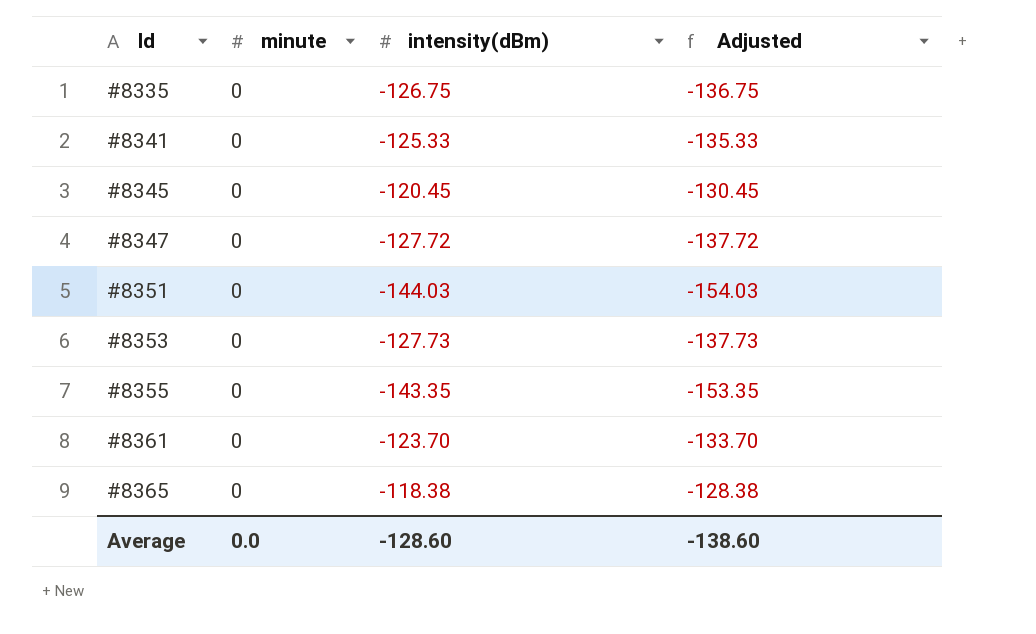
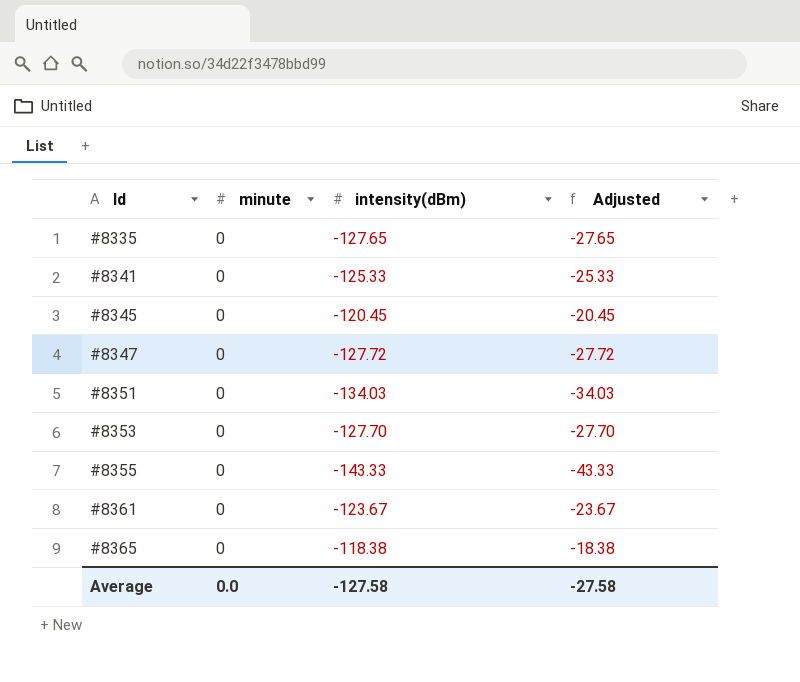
column Adjusted | formula: [intensity(dBm)] - 10 -> [intensity(dBm)] + 100
#8335 | intensity(dBm): -126.75 -> -127.65
#8351 | intensity(dBm): -144.03 -> -134.03
#8353 | intensity(dBm): -127.73 -> -127.70
#8355 | intensity(dBm): -143.35 -> -143.33
#8361 | intensity(dBm): -123.70 -> -123.67
Average | intensity(dBm): -128.60 -> -127.58
Average | Adjusted: -138.60 -> -27.58

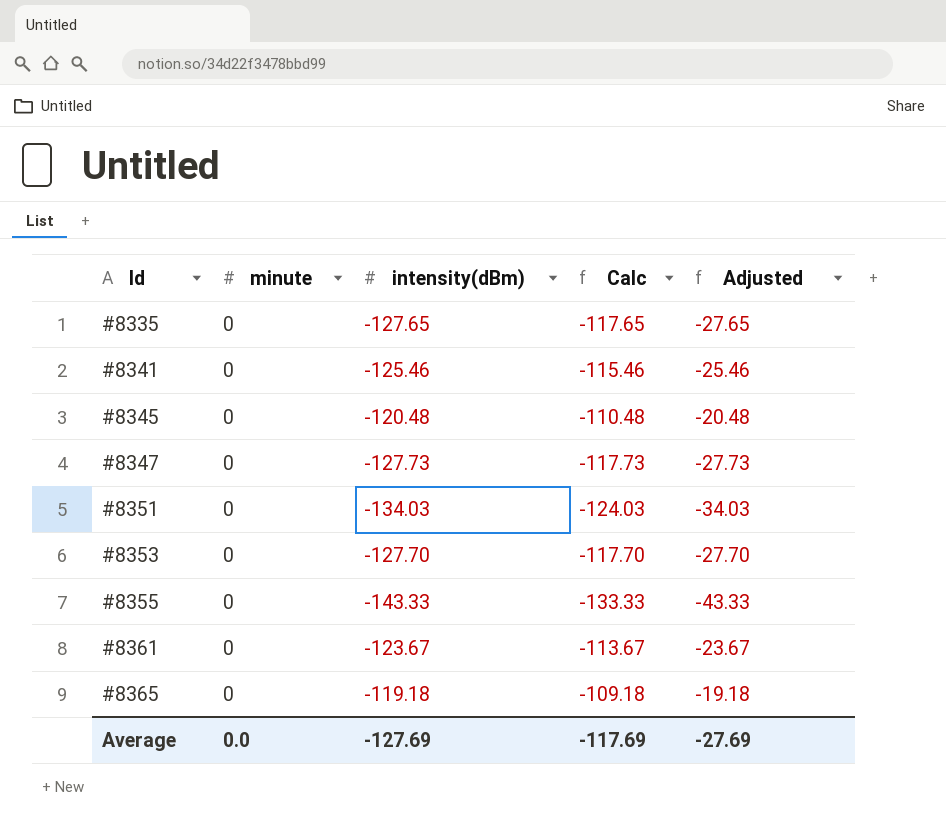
column Calc | formula: none -> [intensity(dBm)] + 10
#8341 | intensity(dBm): -125.33 -> -125.46
#8341 | Adjusted: -25.33 -> -25.46
#8345 | intensity(dBm): -120.45 -> -120.48
#8345 | Adjusted: -20.45 -> -20.48
#8347 | intensity(dBm): -127.72 -> -127.73
#8347 | Adjusted: -27.72 -> -27.73
#8365 | intensity(dBm): -118.38 -> -119.18
#8365 | Adjusted: -18.38 -> -19.18
Average | intensity(dBm): -127.58 -> -127.69
Average | Adjusted: -27.58 -> -27.69

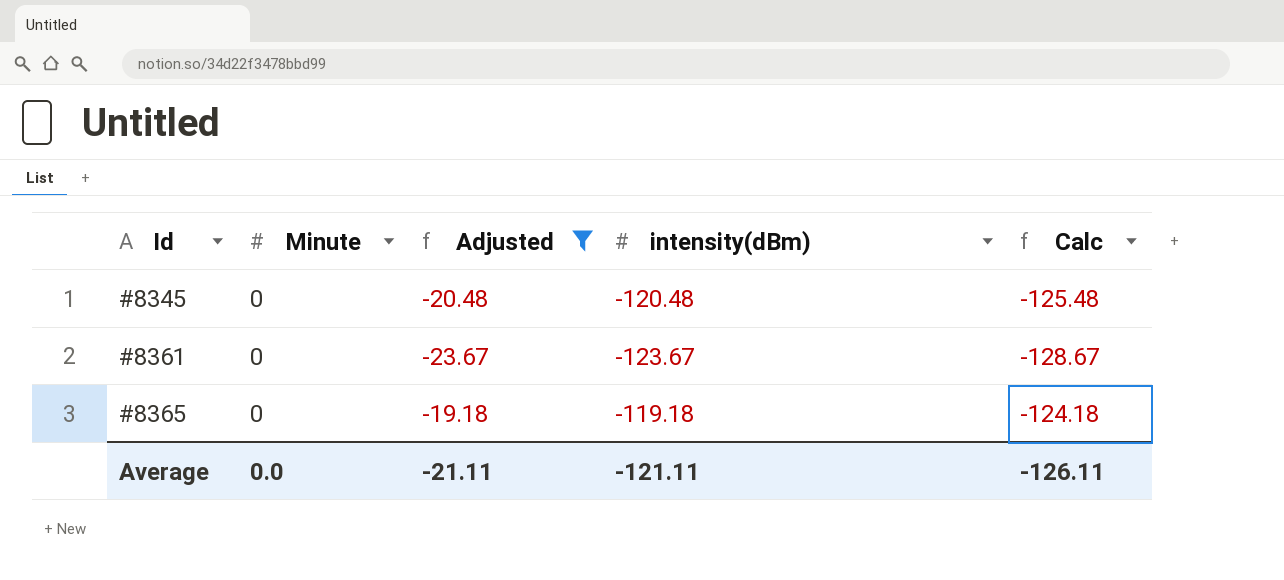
filter: none -> Adjusted >= -23.67
column name: minute -> Minute
column Adjusted | position: 5 -> 3
column Calc | formula: [intensity(dBm)] + 10 -> [intensity(dBm)] - 5
Average | Adjusted: -27.69 -> -21.11
Average | intensity(dBm): -127.69 -> -121.11
Average | Calc: -117.69 -> -126.11

